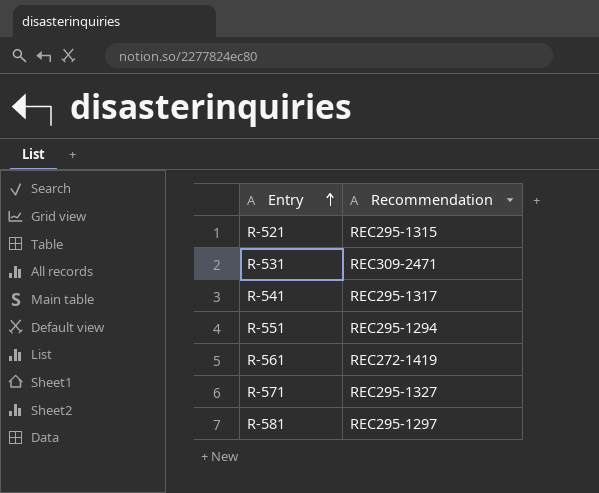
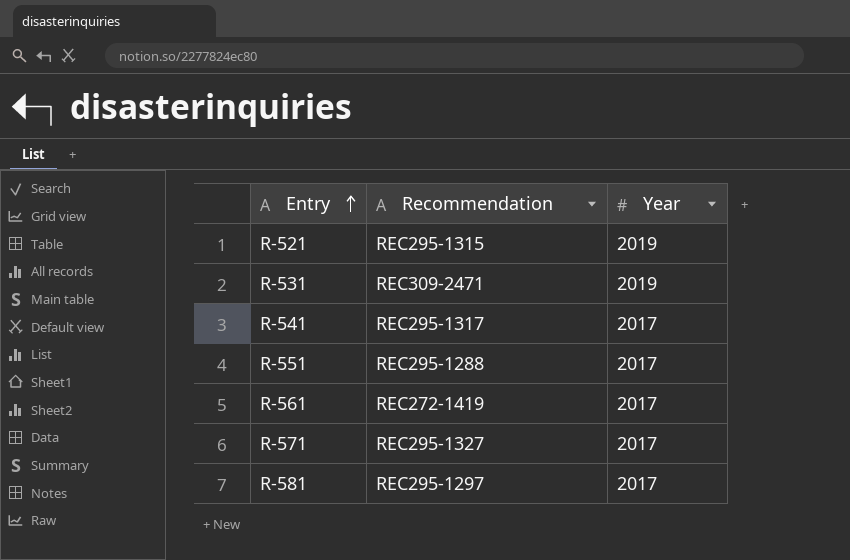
column Year | position: none -> 3
R-551 | Recommendation: REC295-1294 -> REC295-1288

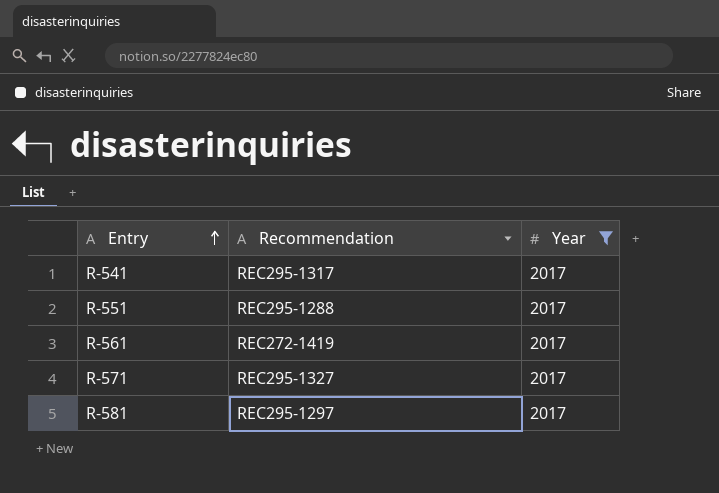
filter: none -> Year = 2017

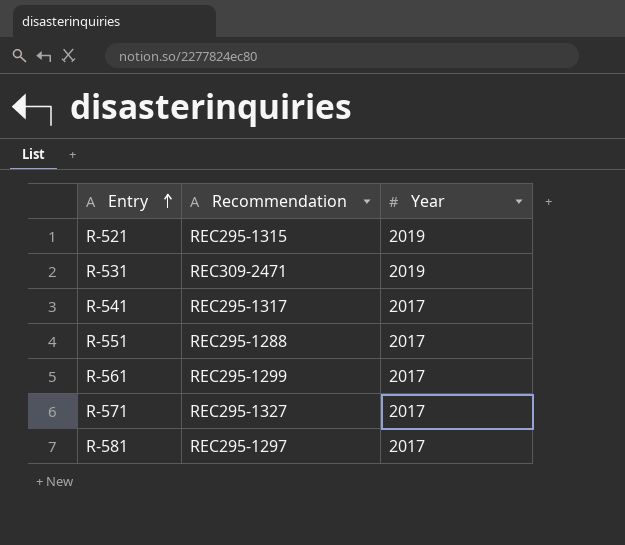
filter: Year = 2017 -> none
R-561 | Recommendation: REC272-1419 -> REC295-1299

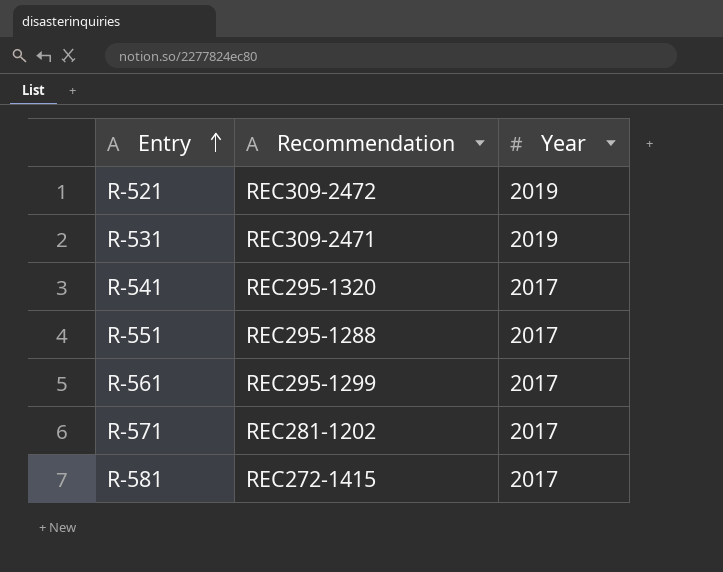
R-521 | Recommendation: REC295-1315 -> REC309-2472
R-541 | Recommendation: REC295-1317 -> REC295-1320
R-571 | Recommendation: REC295-1327 -> REC281-1202
R-581 | Recommendation: REC295-1297 -> REC272-1415

